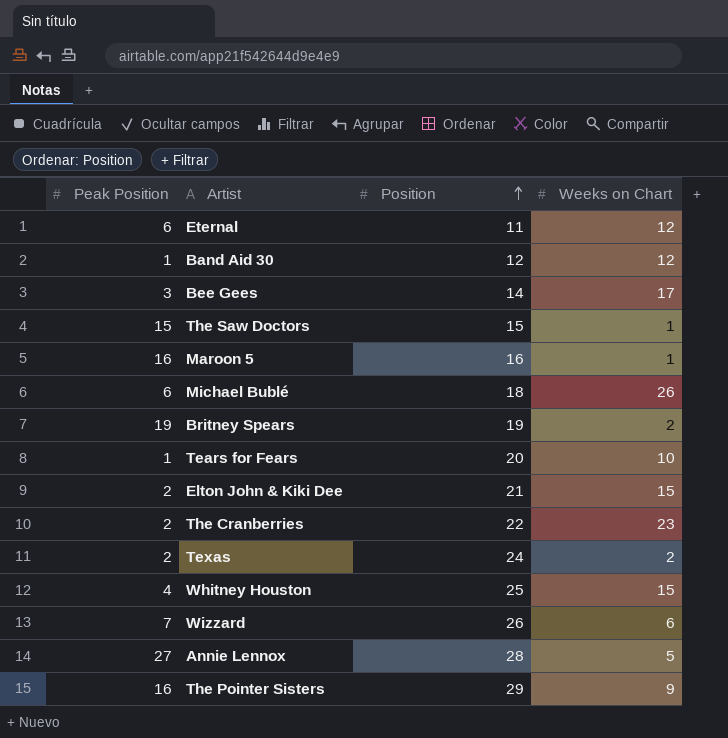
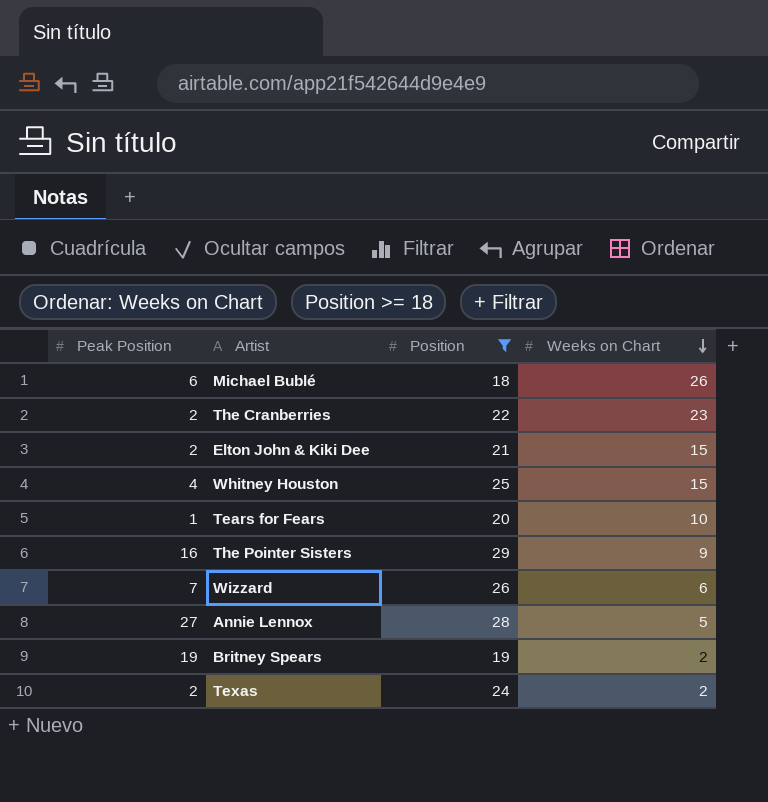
filter: none -> Position >= 18
row order: Position ascending -> Weeks on Chart descending

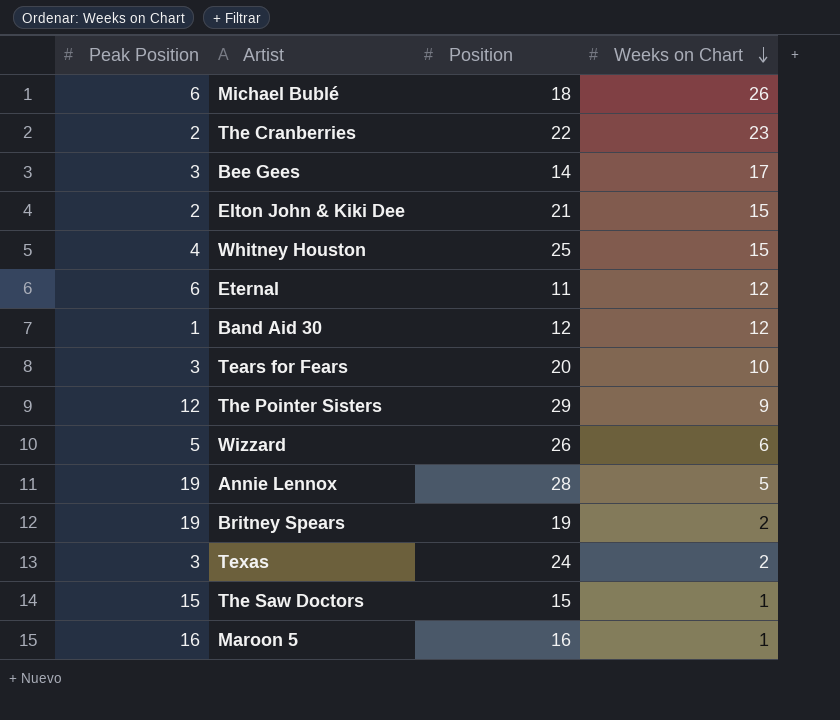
filter: Position >= 18 -> none
Tears for Fears | Peak Position: 1 -> 3
The Pointer Sisters | Peak Position: 16 -> 12
Wizzard | Peak Position: 7 -> 5
Annie Lennox | Peak Position: 27 -> 19
Texas | Peak Position: 2 -> 3

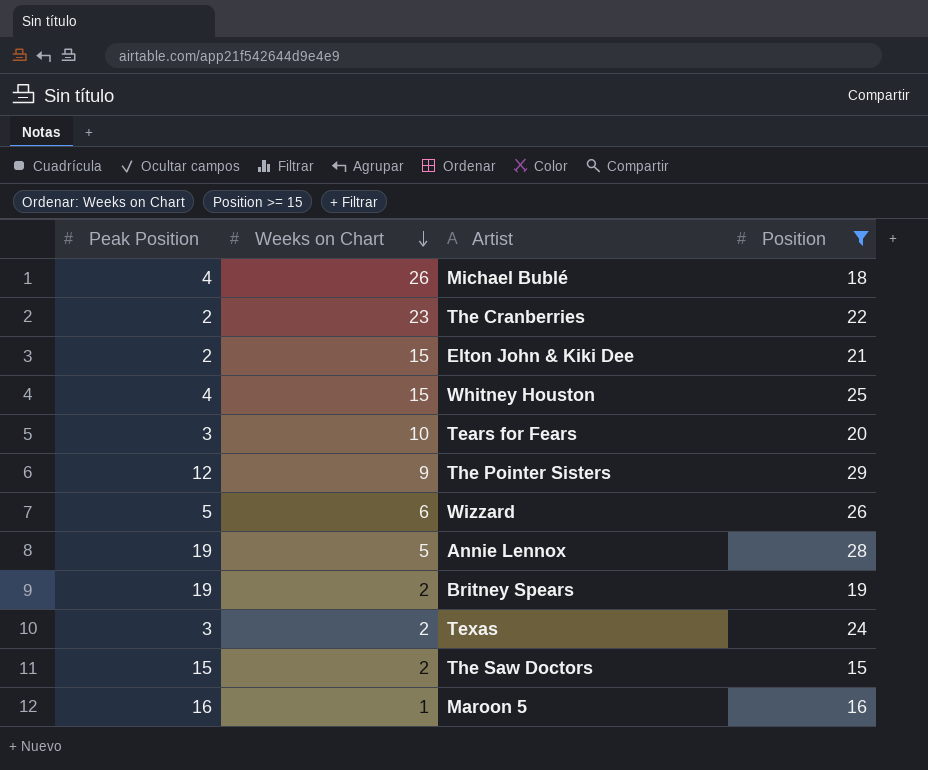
filter: none -> Position >= 15
column Weeks on Chart | position: 4 -> 2
Michael Bublé | Peak Position: 6 -> 4
The Saw Doctors | Weeks on Chart: 1 -> 2

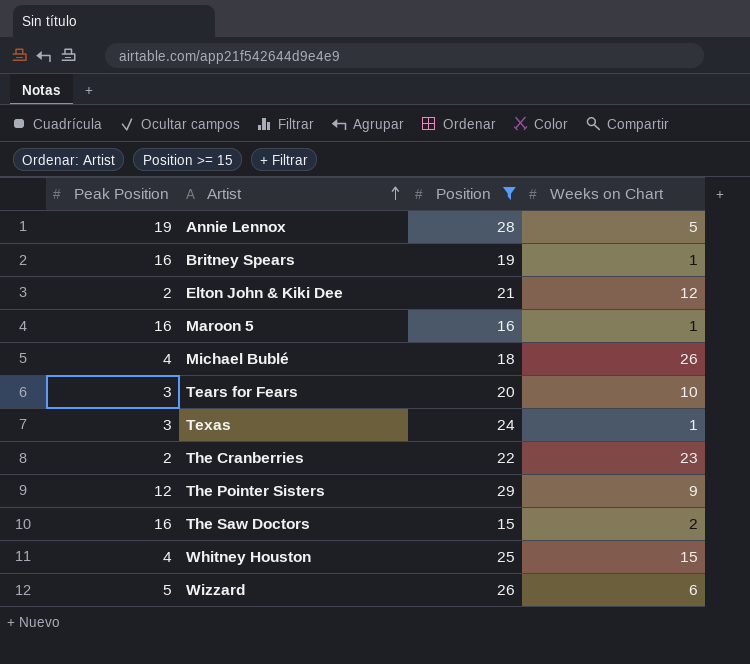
row order: Weeks on Chart descending -> Artist ascending
column Weeks on Chart | position: 2 -> 4
Britney Spears | Peak Position: 19 -> 16
Britney Spears | Weeks on Chart: 2 -> 1
Elton John & Kiki Dee | Weeks on Chart: 15 -> 12
Texas | Weeks on Chart: 2 -> 1
The Saw Doctors | Peak Position: 15 -> 16

